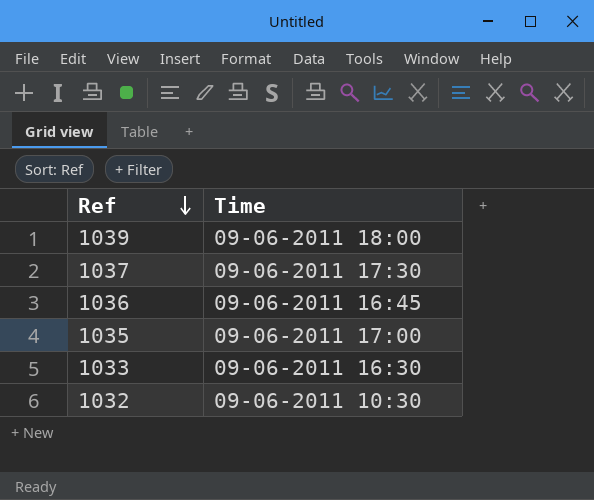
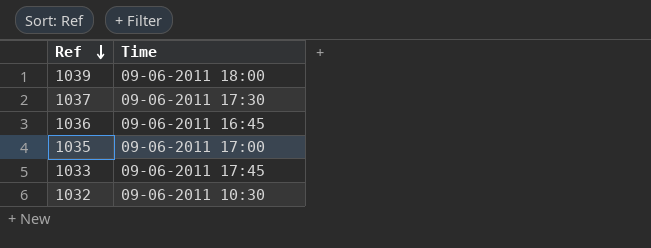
1033 | Time: 09-06-2011 16:30 -> 09-06-2011 17:45

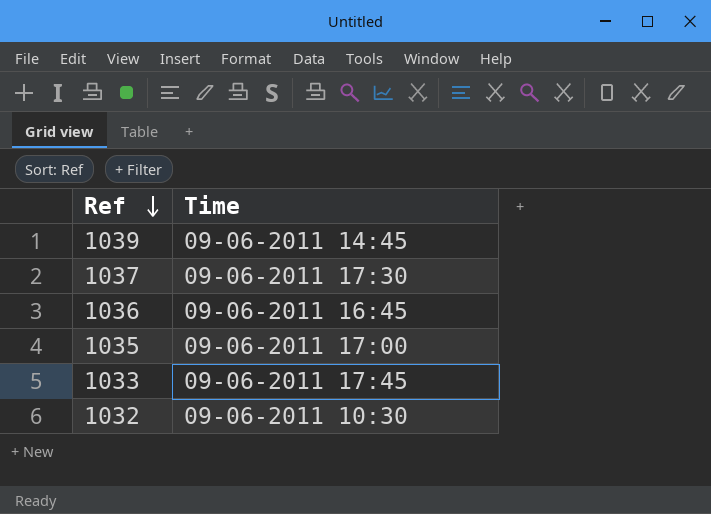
1039 | Time: 09-06-2011 18:00 -> 09-06-2011 14:45

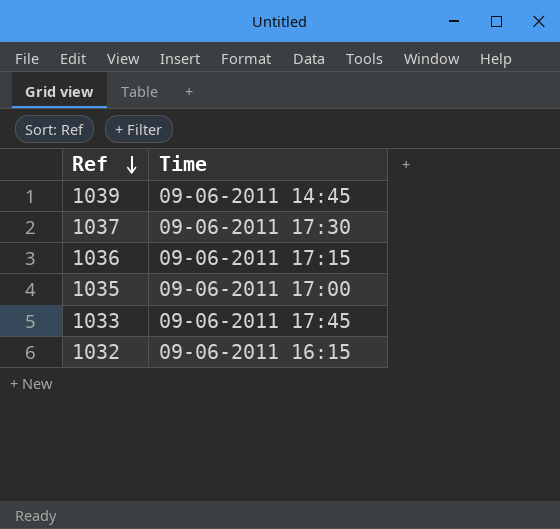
1036 | Time: 09-06-2011 16:45 -> 09-06-2011 17:15
1032 | Time: 09-06-2011 10:30 -> 09-06-2011 16:15

